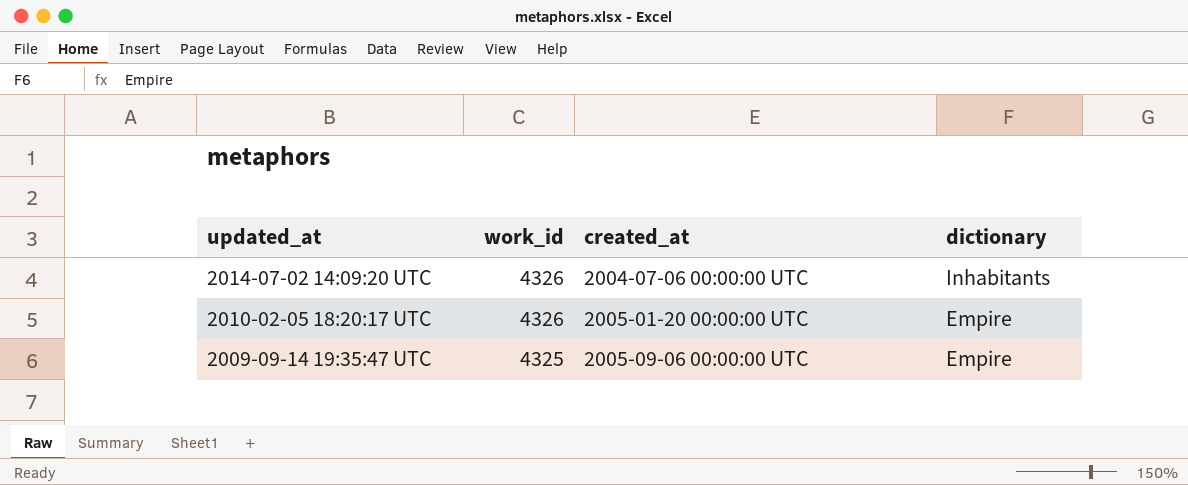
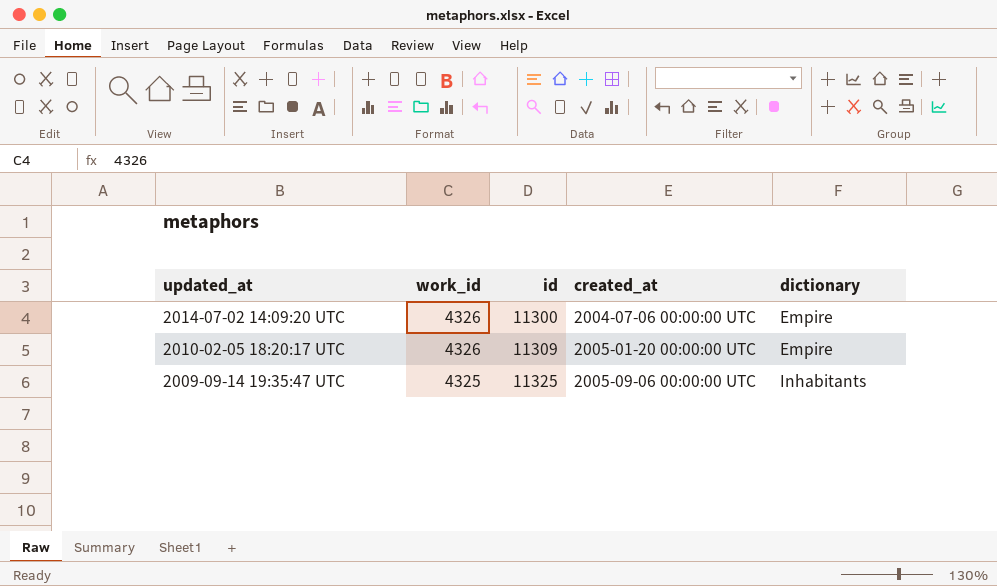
column id | position: none -> 3
2014-07-02 14:09:20 UTC | dictionary: Inhabitants -> Empire
2009-09-14 19:35:47 UTC | dictionary: Empire -> Inhabitants

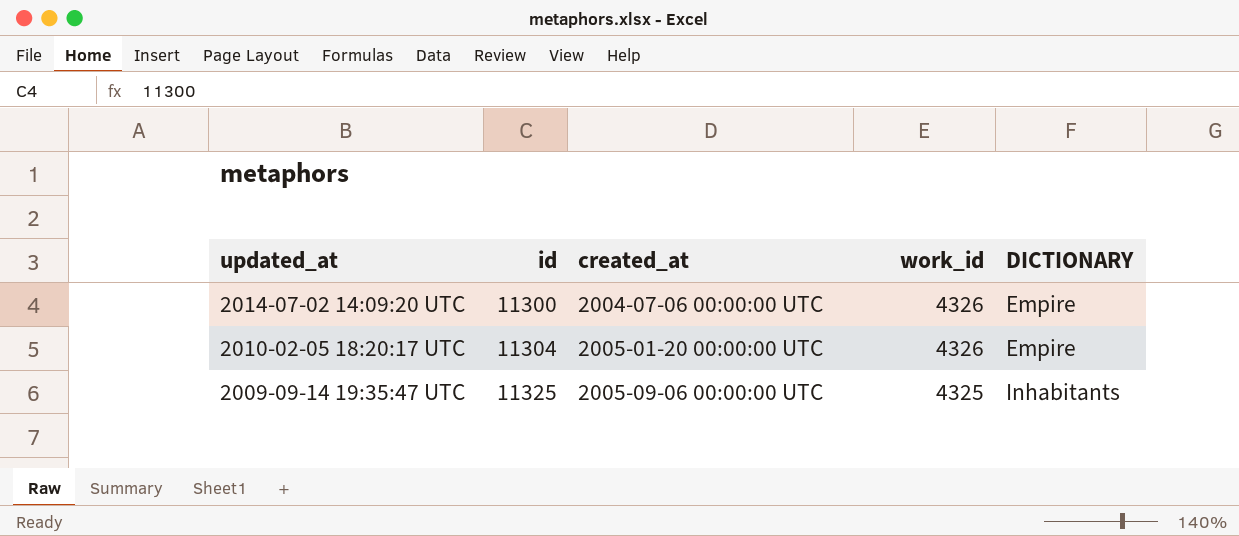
column work_id | position: 2 -> 4
column name: dictionary -> DICTIONARY
2010-02-05 18:20:17 UTC | id: 11309 -> 11304

